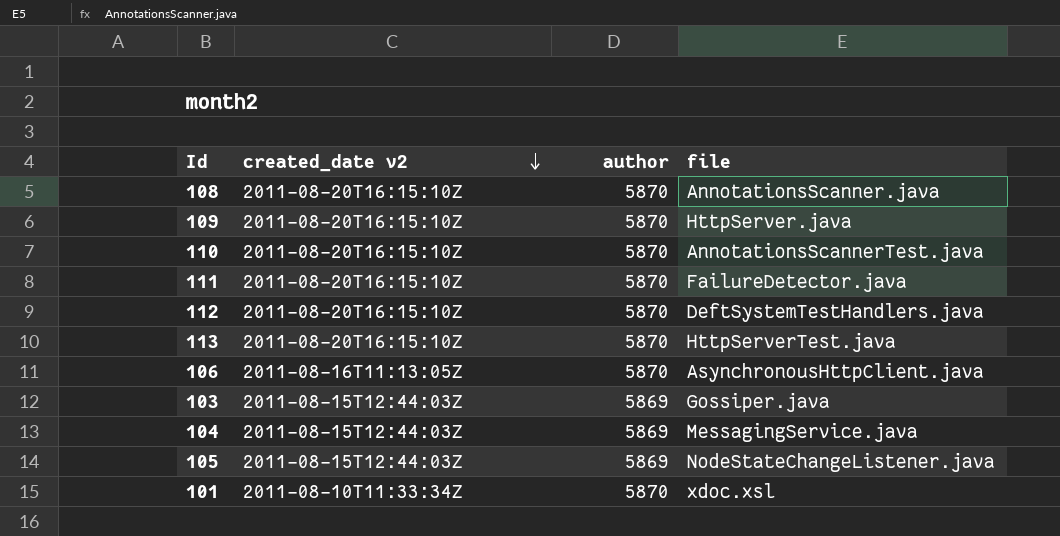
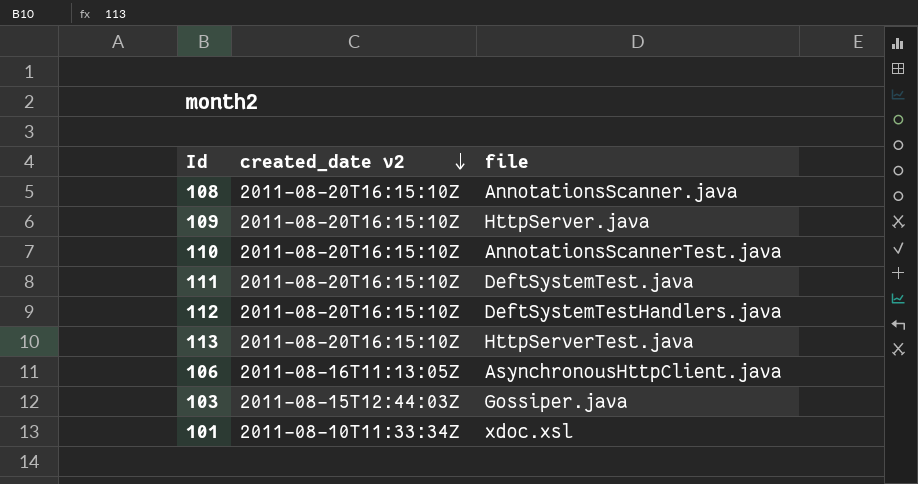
column author | position: 3 -> none
row 104: 2011-08-15T12:44:03Z | 5869 | MessagingService.java -> none
row 105: 2011-08-15T12:44:03Z | 5869 | NodeStateChangeListener.java -> none
111 | file: FailureDetector.java -> DeftSystemTest.java

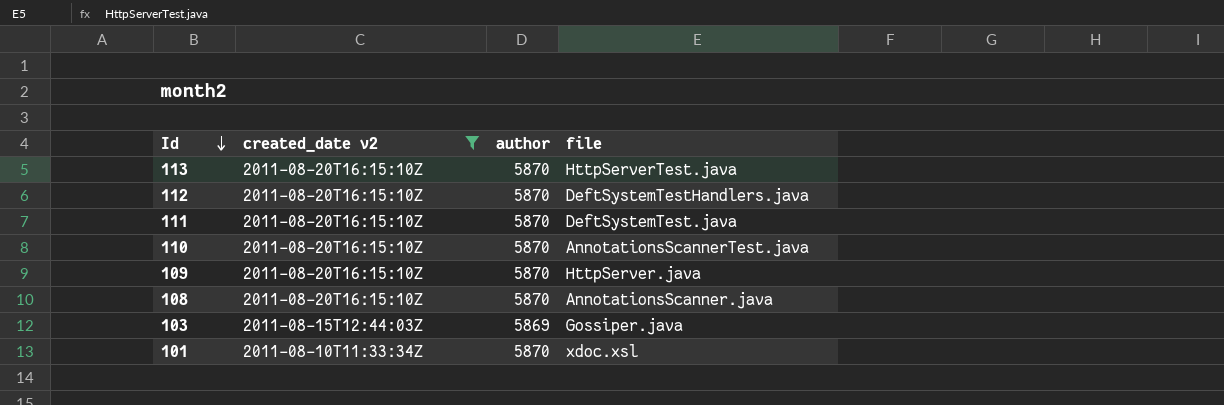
filter: none -> created_date v2 != 2011-08-16T11:13:05Z
row order: created_date v2 descending -> Id descending
column author | position: none -> 3

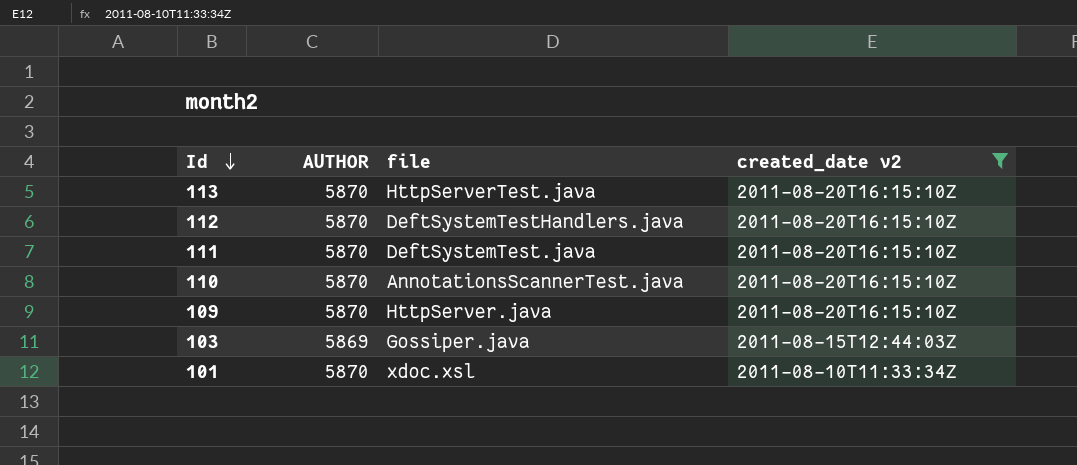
column name: author -> AUTHOR
column created_date v2 | position: 2 -> 4
row 108: 2011-08-20T16:15:10Z | 5870 | AnnotationsScanner.java -> none

